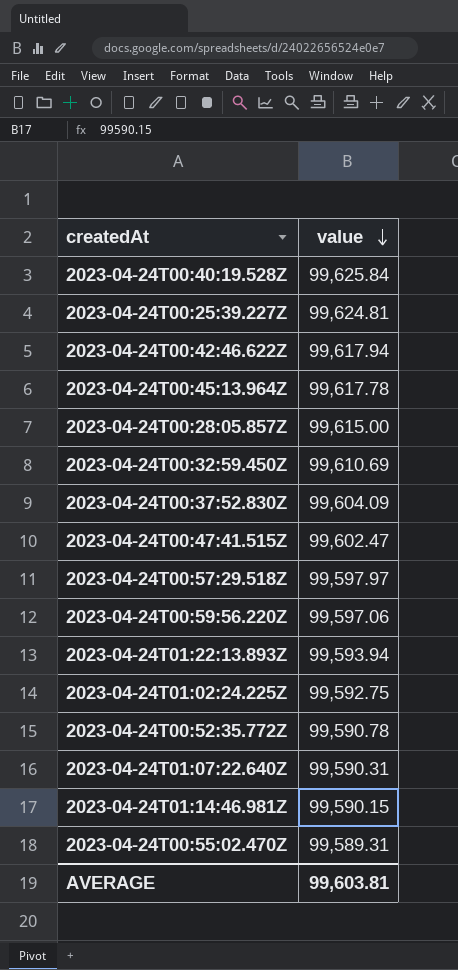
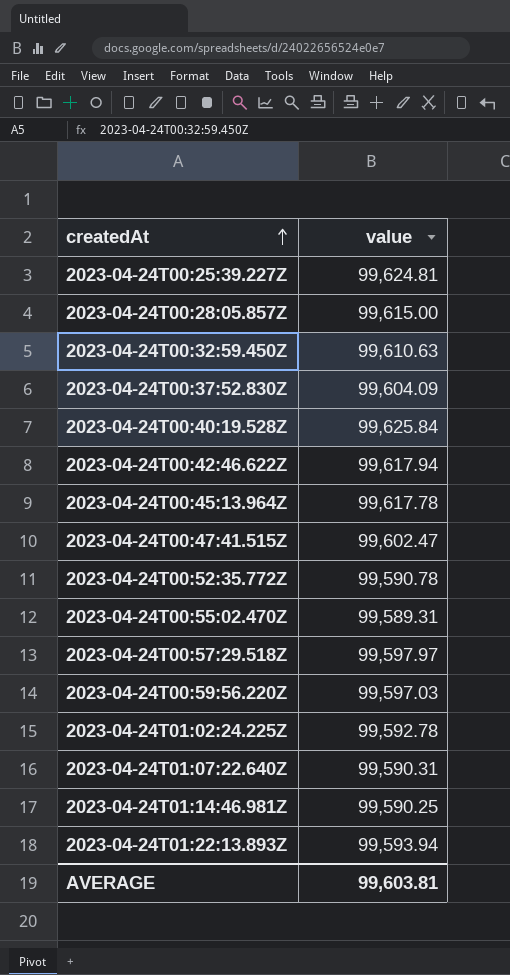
row order: value descending -> createdAt ascending
2023-04-24T00:32:59.450Z | value: 99,610.69 -> 99,610.63
2023-04-24T00:59:56.220Z | value: 99,597.06 -> 99,597.03
2023-04-24T01:02:24.225Z | value: 99,592.75 -> 99,592.78
2023-04-24T01:14:46.981Z | value: 99,590.15 -> 99,590.25

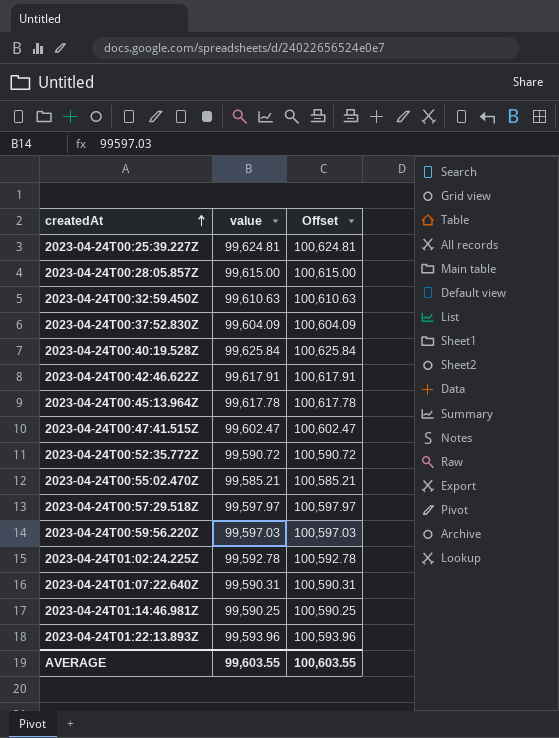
column Offset | formula: none -> [value] + 1000
2023-04-24T00:42:46.622Z | value: 99,617.94 -> 99,617.91
2023-04-24T00:52:35.772Z | value: 99,590.78 -> 99,590.72
2023-04-24T00:55:02.470Z | value: 99,589.31 -> 99,585.21
2023-04-24T01:22:13.893Z | value: 99,593.94 -> 99,593.96
AVERAGE | value: 99,603.81 -> 99,603.55

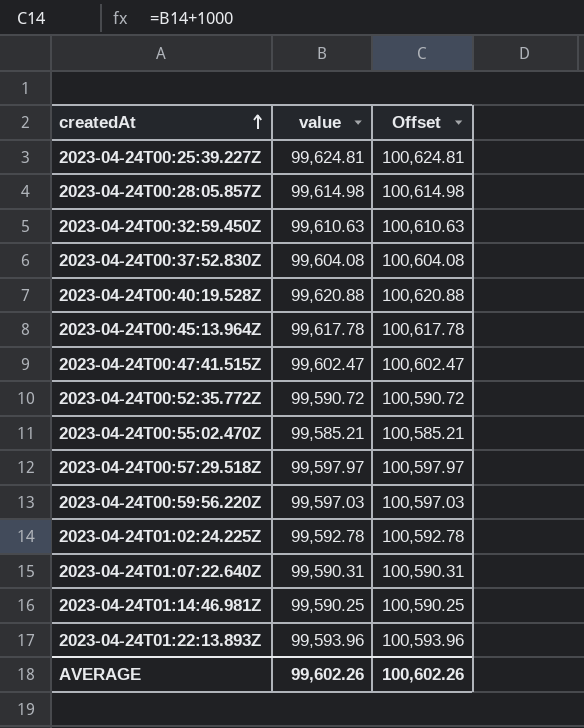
row 2023-04-24T00:42:46.622Z: 99,617.91 | 100,617.91 -> none
2023-04-24T00:28:05.857Z | value: 99,615.00 -> 99,614.98
2023-04-24T00:28:05.857Z | Offset: 100,615.00 -> 100,614.98
2023-04-24T00:37:52.830Z | value: 99,604.09 -> 99,604.08
2023-04-24T00:37:52.830Z | Offset: 100,604.09 -> 100,604.08
2023-04-24T00:40:19.528Z | value: 99,625.84 -> 99,620.88
2023-04-24T00:40:19.528Z | Offset: 100,625.84 -> 100,620.88
AVERAGE | value: 99,603.55 -> 99,602.26
AVERAGE | Offset: 100,603.55 -> 100,602.26

